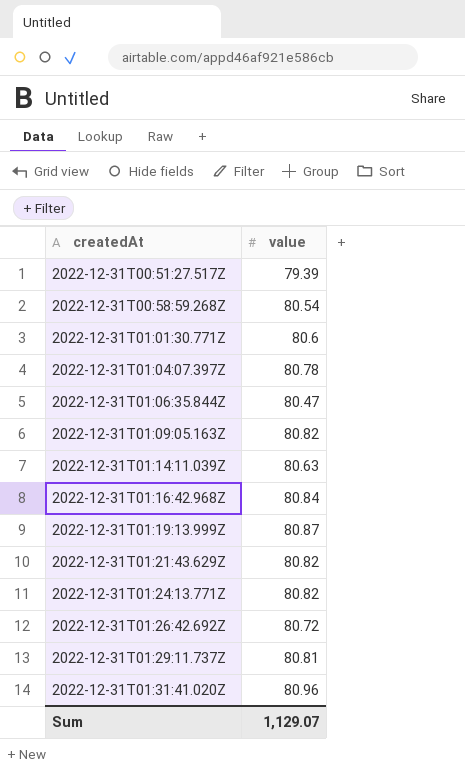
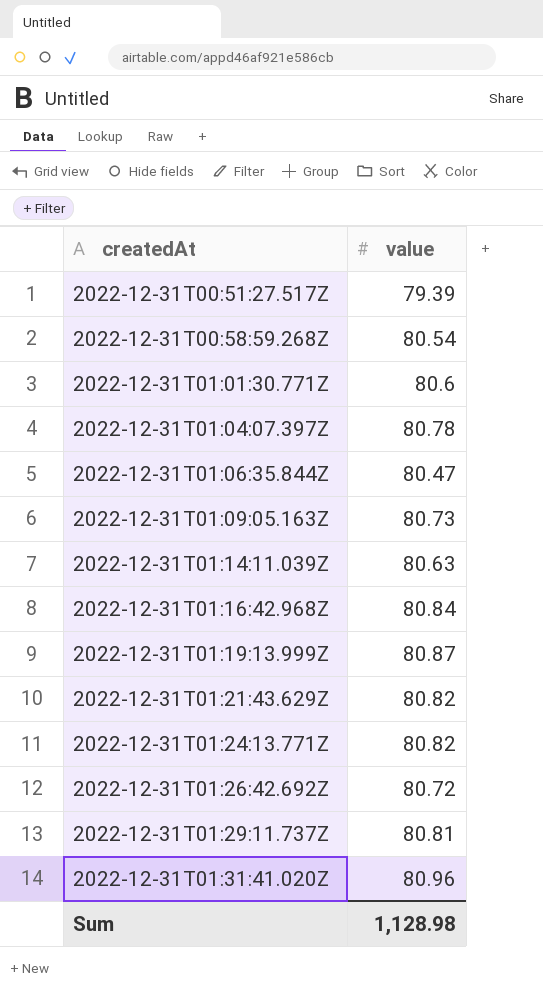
2022-12-31T01:09:05.163Z | value: 80.82 -> 80.73
Sum | value: 1,129.07 -> 1,128.98

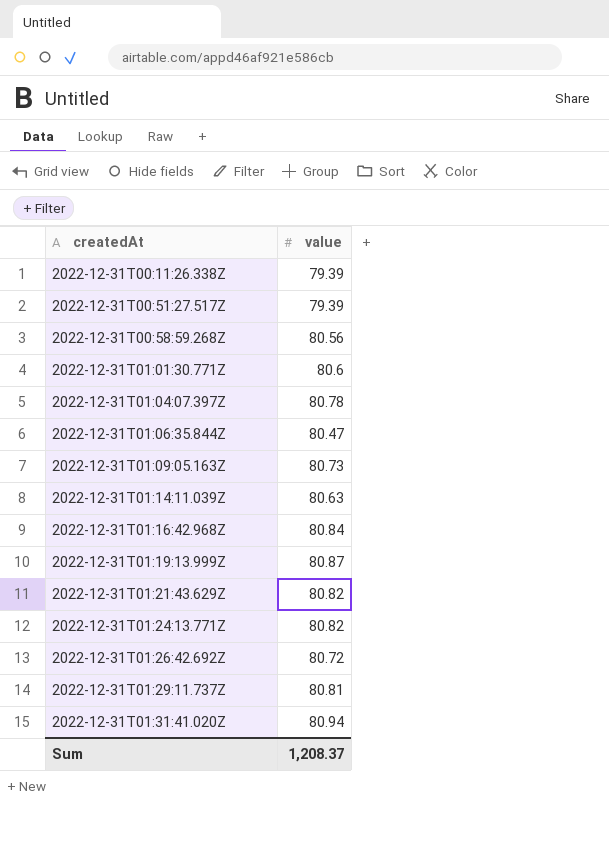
row 2022-12-31T00:11:26.338Z: none -> 79.39
2022-12-31T00:58:59.268Z | value: 80.54 -> 80.56
2022-12-31T01:31:41.020Z | value: 80.96 -> 80.94
Sum | value: 1,128.98 -> 1,208.37

